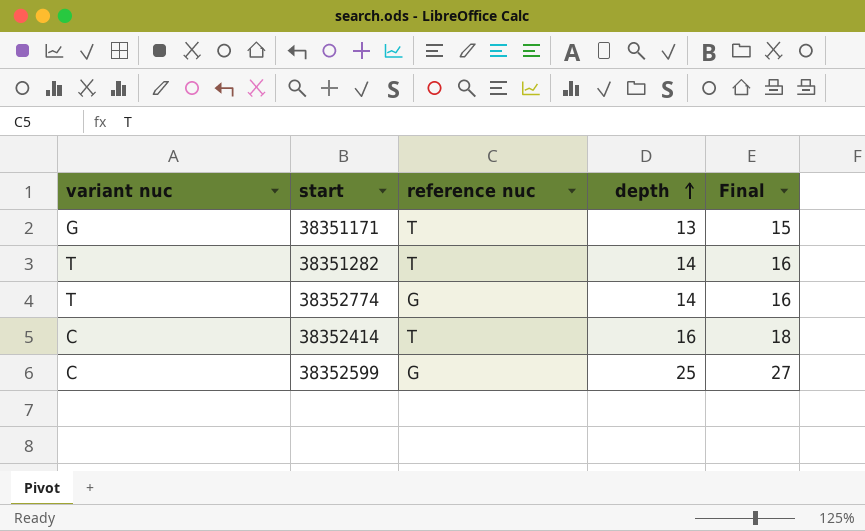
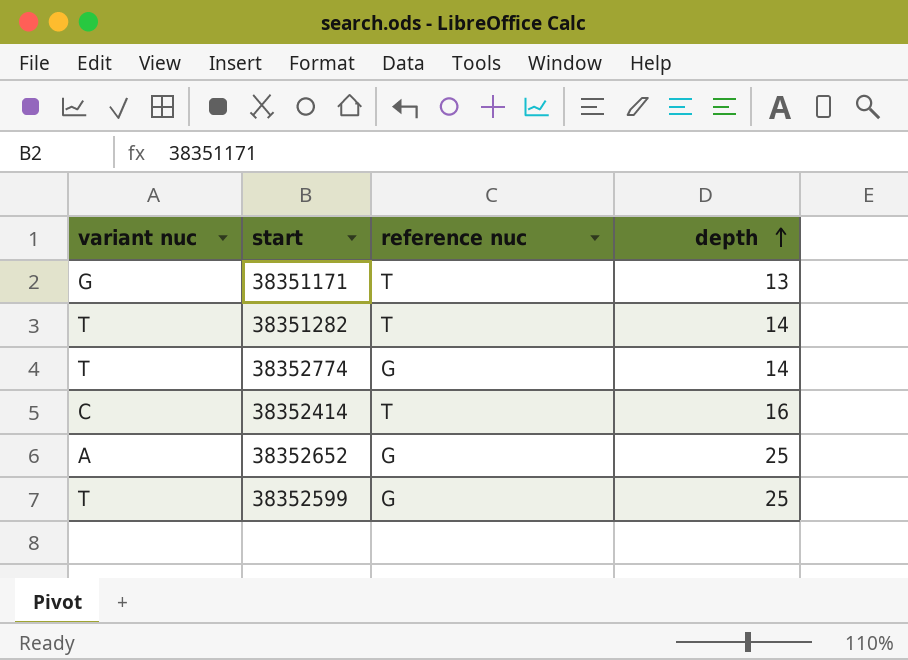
column Final | formula: [depth] + 2 -> none
row 38352652: none -> A | G | 25
38352599 | variant nuc: C -> T

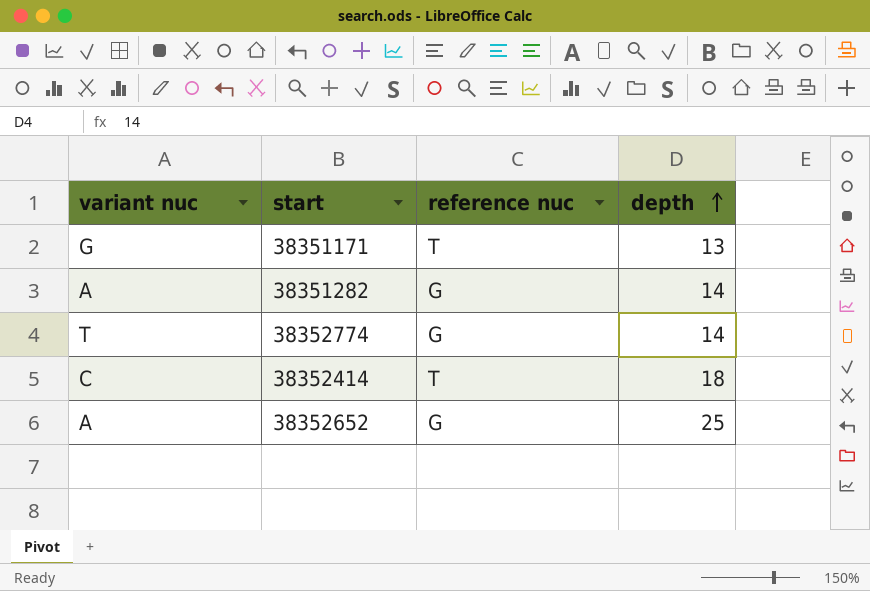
row 38352599: T | G | 25 -> none
38351282 | variant nuc: T -> A
38351282 | reference nuc: T -> G
38352414 | depth: 16 -> 18

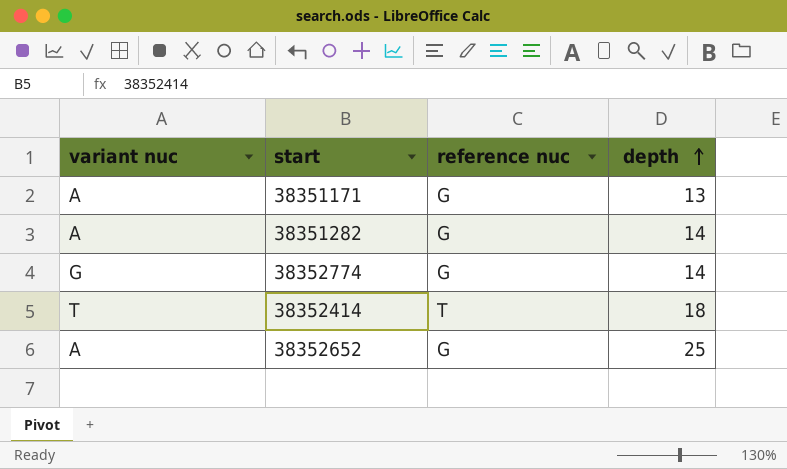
38351171 | variant nuc: G -> A
38351171 | reference nuc: T -> G
38352774 | variant nuc: T -> G
38352414 | variant nuc: C -> T

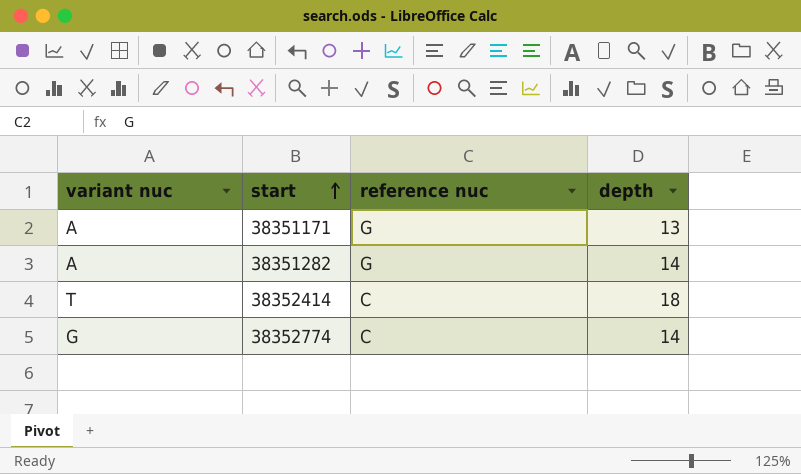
row order: depth ascending -> start ascending
row 38352652: A | G | 25 -> none
38352414 | reference nuc: T -> C
38352774 | reference nuc: G -> C

